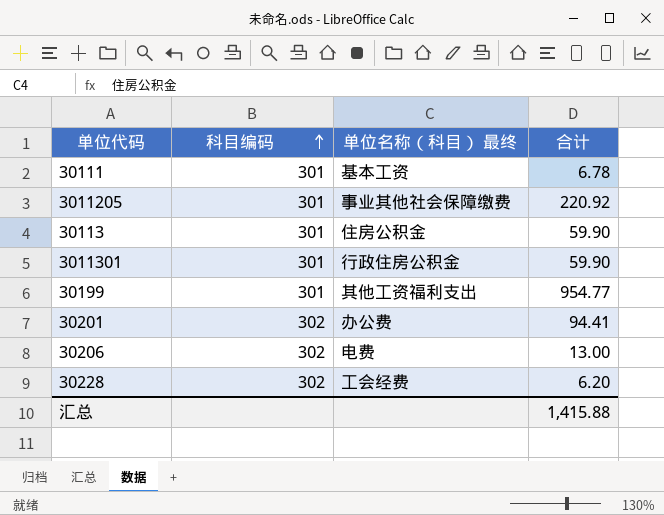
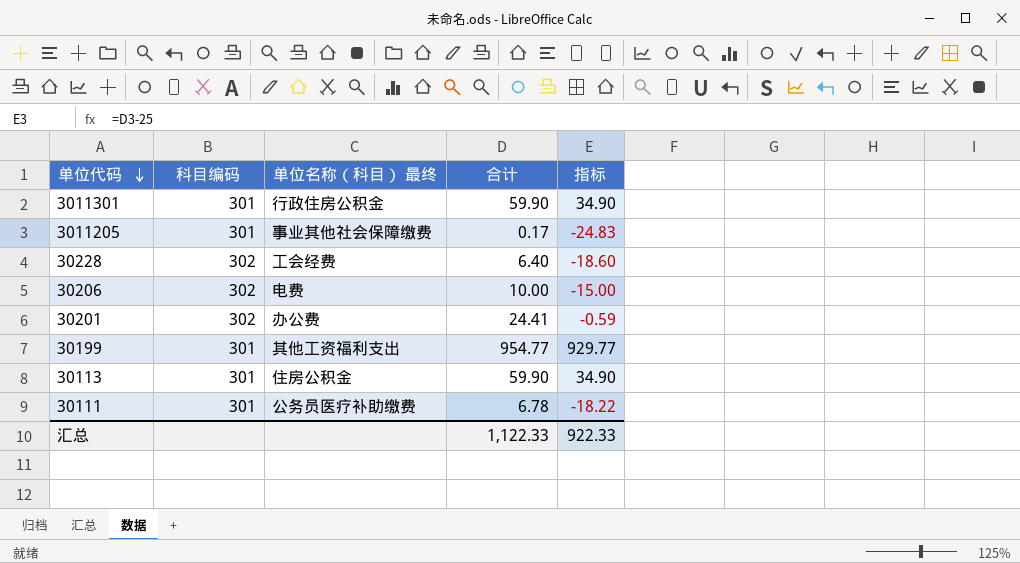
row order: 科目编码 ascending -> 单位代码 descending
column 指标 | formula: none -> [合计] - 25
3011205 | 合计: 220.92 -> 0.17
30228 | 合计: 6.20 -> 6.40
30206 | 合计: 13.00 -> 10.00
30201 | 合计: 94.41 -> 24.41
30111 | 单位名称（科目） 最终: 基本工资 -> 公务员医疗补助缴费
汇总 | 合计: 1,415.88 -> 1,122.33

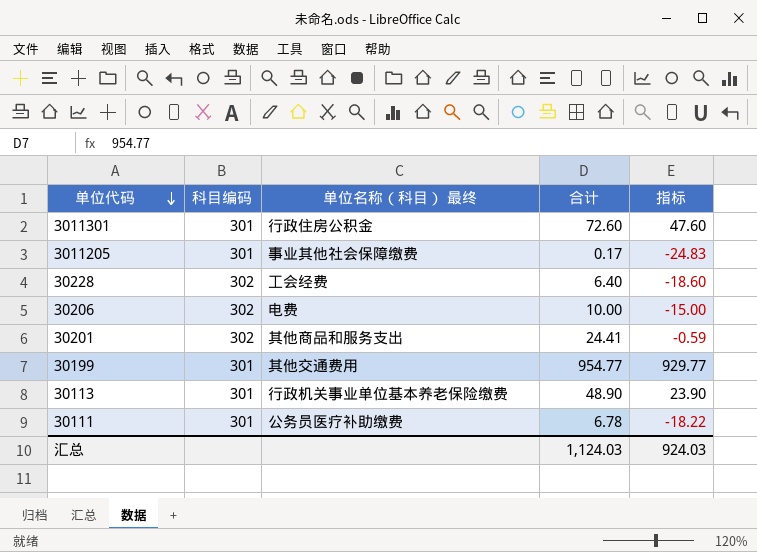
3011301 | 合计: 59.90 -> 72.60
3011301 | 指标: 34.90 -> 47.60
30201 | 单位名称（科目） 最终: 办公费 -> 其他商品和服务支出
30199 | 单位名称（科目） 最终: 其他工资福利支出 -> 其他交通费用
30113 | 单位名称（科目） 最终: 住房公积金 -> 行政机关事业单位基本养老保险缴费
30113 | 合计: 59.90 -> 48.90
30113 | 指标: 34.90 -> 23.90
汇总 | 合计: 1,122.33 -> 1,124.03
汇总 | 指标: 922.33 -> 924.03

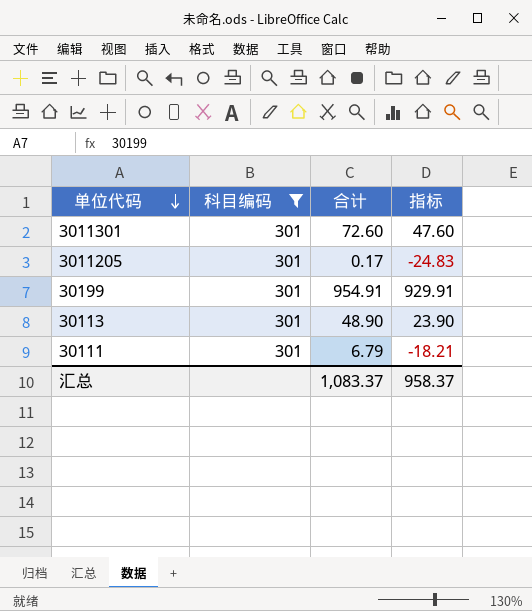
filter: none -> 科目编码 = 301
column 单位名称（科目） 最终 | position: 3 -> none
30199 | 合计: 954.77 -> 954.91
30199 | 指标: 929.77 -> 929.91
30111 | 合计: 6.78 -> 6.79
30111 | 指标: -18.22 -> -18.21
汇总 | 合计: 1,124.03 -> 1,083.37
汇总 | 指标: 924.03 -> 958.37

